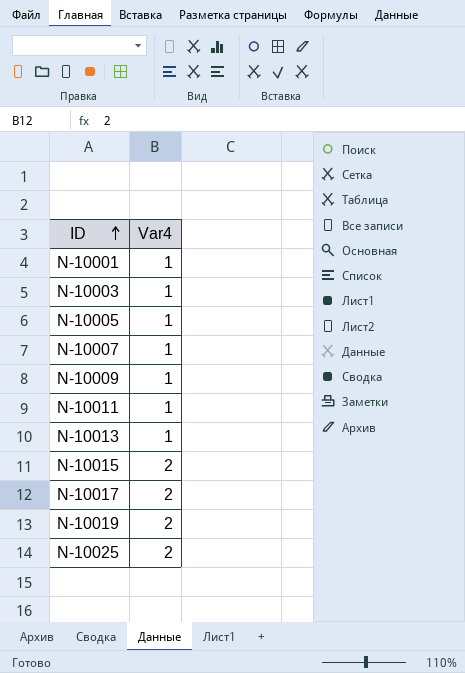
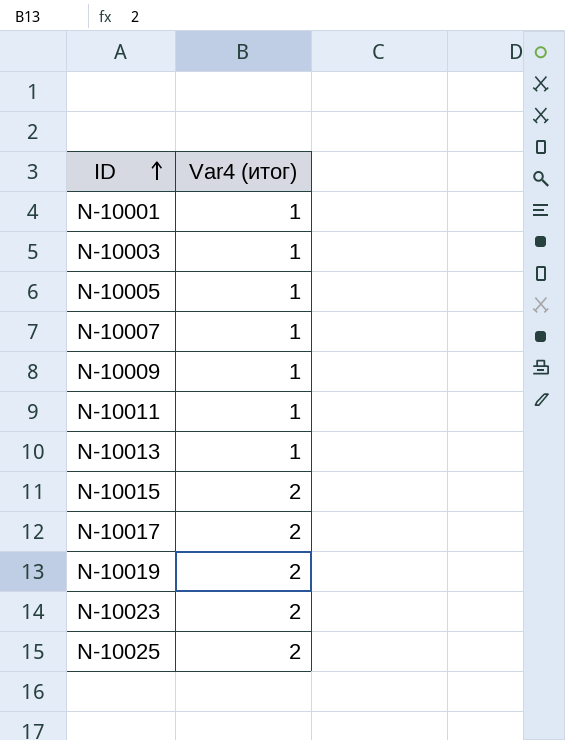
column name: Var4 -> Var4 (итог)
row N-10023: none -> 2

